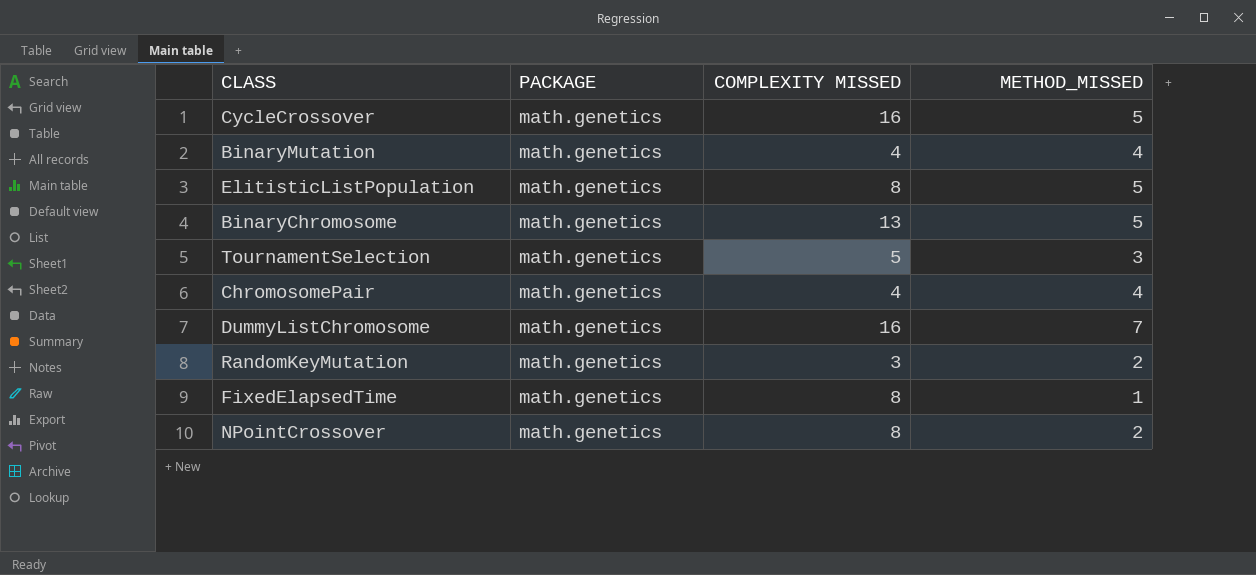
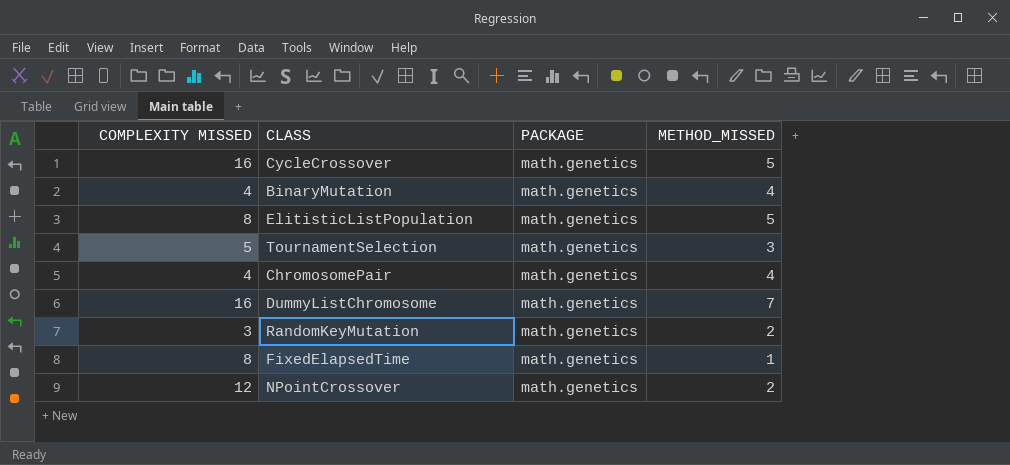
column COMPLEXITY MISSED | position: 3 -> 1
row BinaryChromosome: math.genetics | 13 | 5 -> none
NPointCrossover | COMPLEXITY MISSED: 8 -> 12

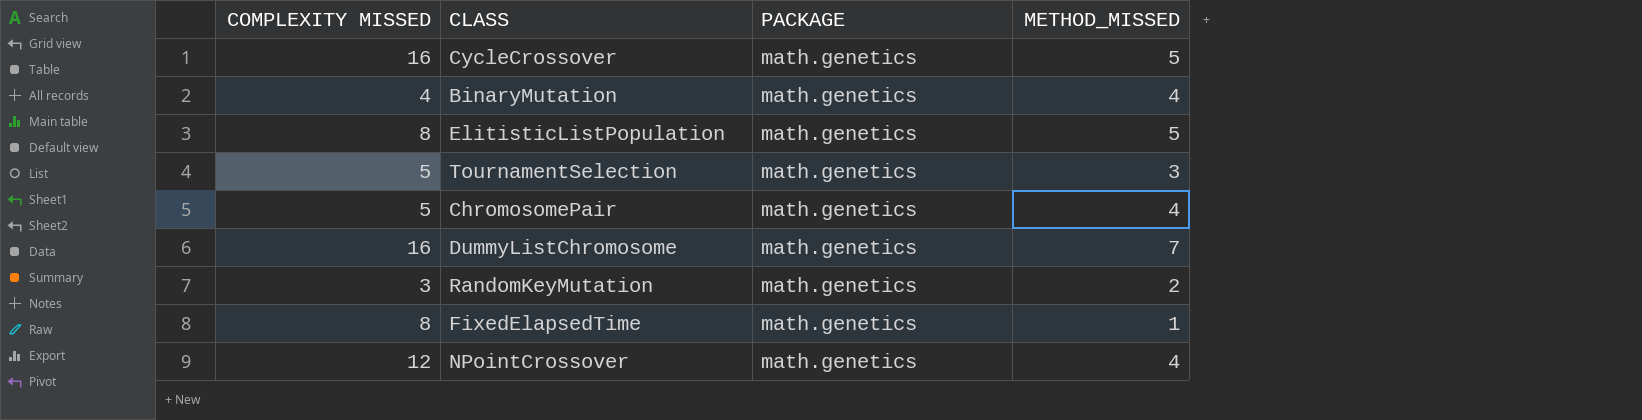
ChromosomePair | COMPLEXITY MISSED: 4 -> 5
NPointCrossover | METHOD_MISSED: 2 -> 4

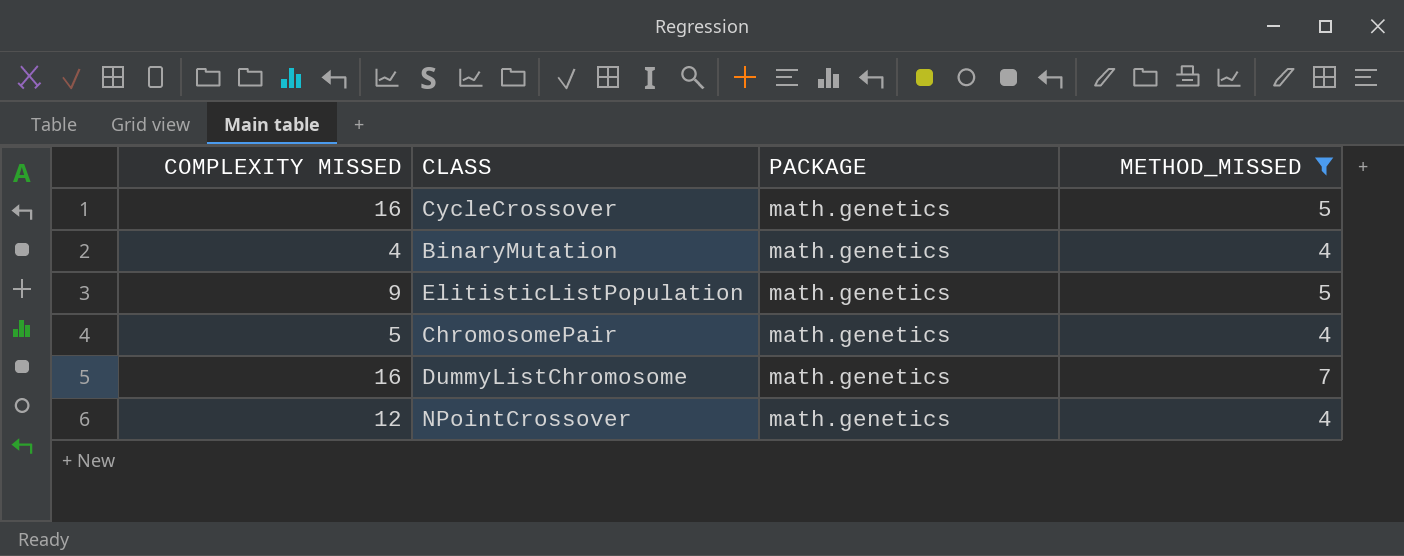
filter: none -> METHOD_MISSED >= 4
ElitisticListPopulation | COMPLEXITY MISSED: 8 -> 9

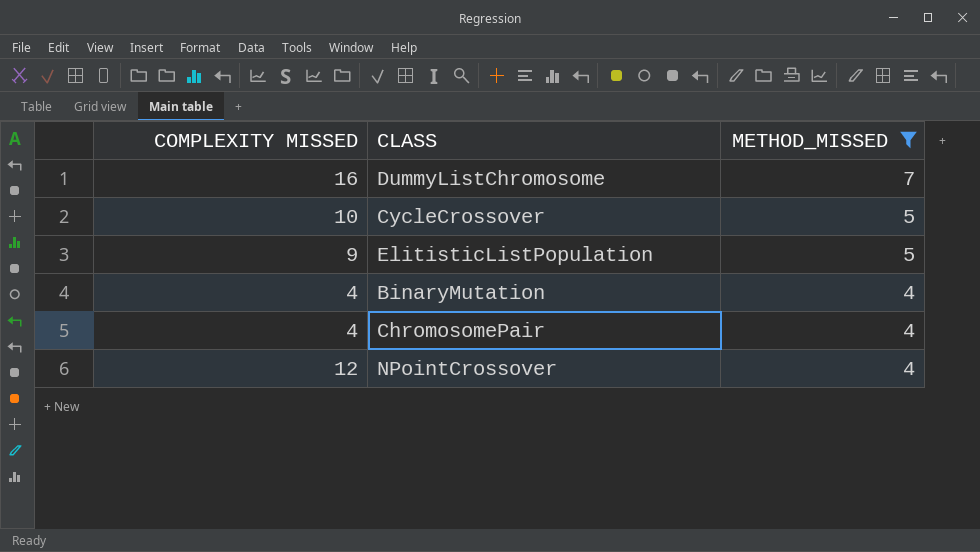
row order: none -> METHOD_MISSED descending
column PACKAGE | position: 3 -> none
CycleCrossover | COMPLEXITY MISSED: 16 -> 10
ChromosomePair | COMPLEXITY MISSED: 5 -> 4

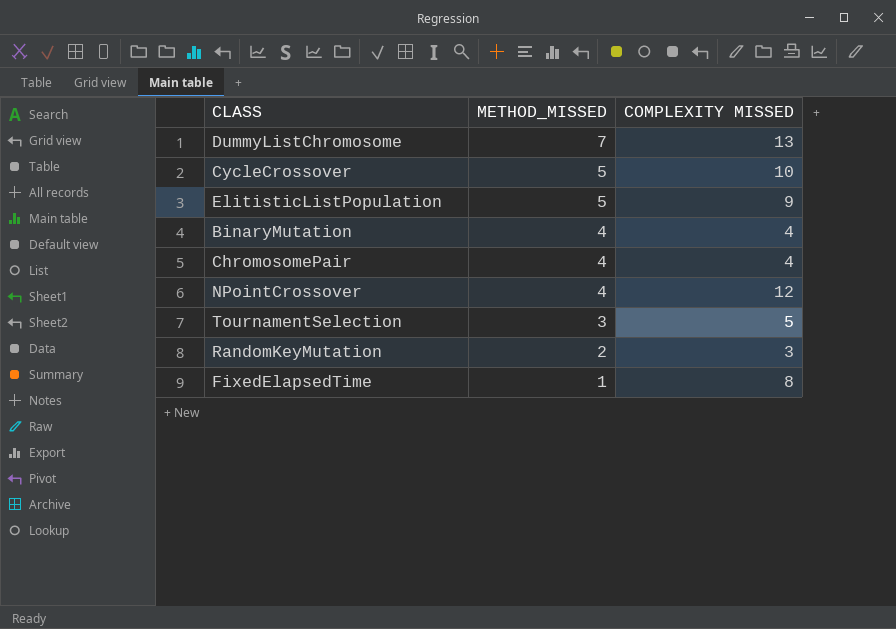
filter: METHOD_MISSED >= 4 -> none
column COMPLEXITY MISSED | position: 1 -> 3
DummyListChromosome | COMPLEXITY MISSED: 16 -> 13

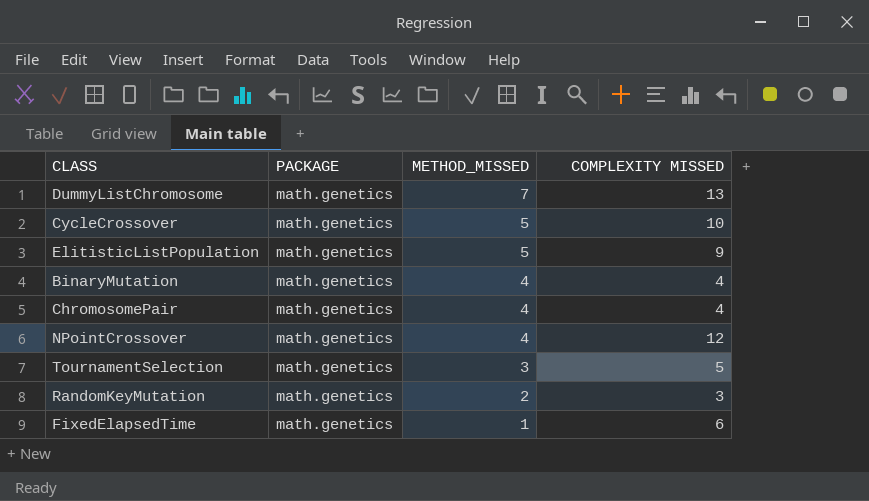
column PACKAGE | position: none -> 2
FixedElapsedTime | COMPLEXITY MISSED: 8 -> 6

